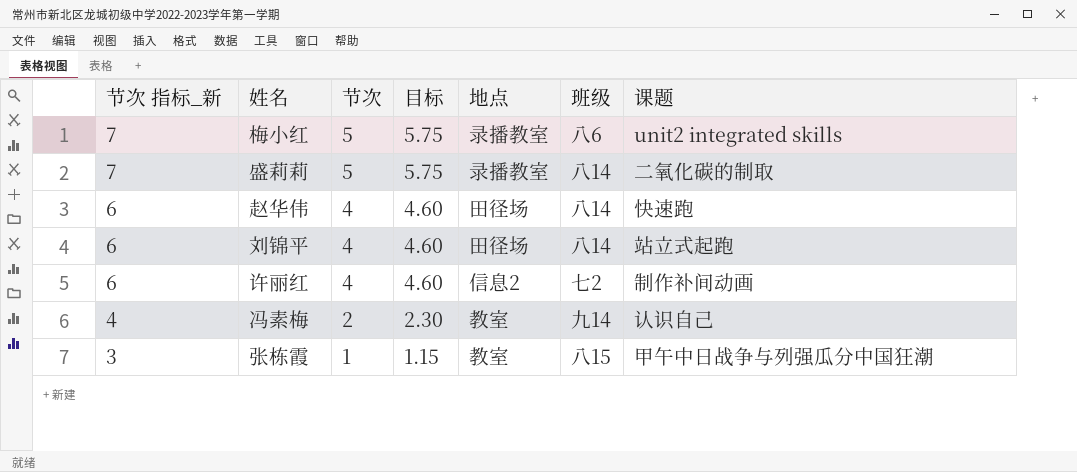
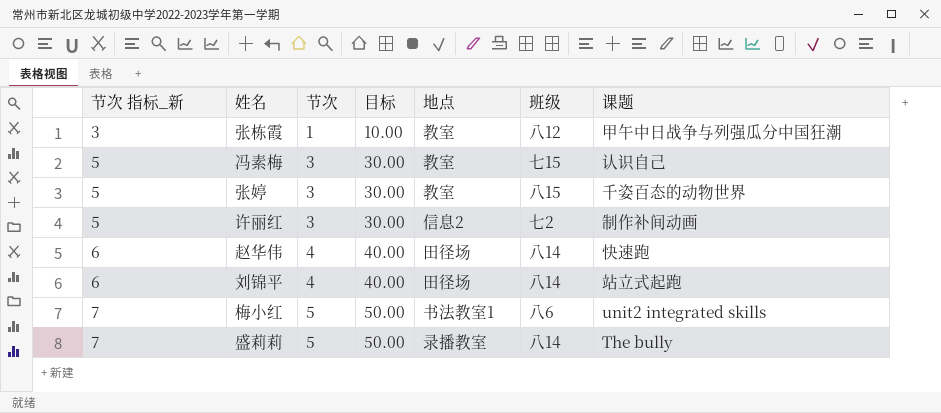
row order: 节次 指标_新 descending -> 节次 指标_新 ascending
column 目标 | formula: [节次] * 1.15 -> [节次] * 10
张栋霞 | 班级: 八15 -> 八12
冯素梅 | 节次 指标_新: 4 -> 5
冯素梅 | 节次: 2 -> 3
冯素梅 | 班级: 九14 -> 七15
row 张婷: none -> 5 | 3 | 30.00 | 教室 | 八15 | 千姿百态的动物世界
许丽红 | 节次 指标_新: 6 -> 5
许丽红 | 节次: 4 -> 3
梅小红 | 地点: 录播教室 -> 书法教室1
盛莉莉 | 课题: 二氧化碳的制取 -> The bully

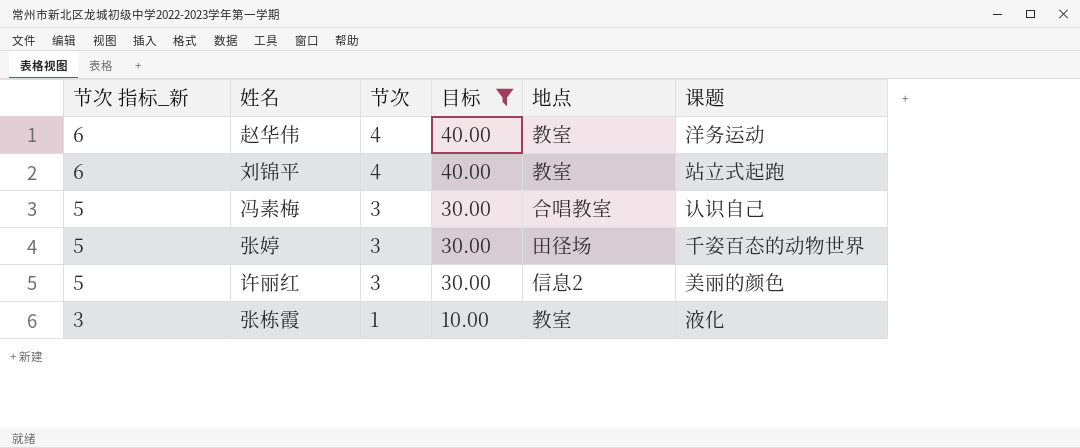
filter: none -> 目标 != 50.00
row order: 节次 指标_新 ascending -> 节次 指标_新 descending
column 班级 | position: 6 -> none
赵华伟 | 地点: 田径场 -> 教室
赵华伟 | 课题: 快速跑 -> 洋务运动
刘锦平 | 地点: 田径场 -> 教室
冯素梅 | 地点: 教室 -> 合唱教室
张婷 | 地点: 教室 -> 田径场
许丽红 | 课题: 制作补间动画 -> 美丽的颜色
张栋霞 | 课题: 甲午中日战争与列强瓜分中国狂潮 -> 液化

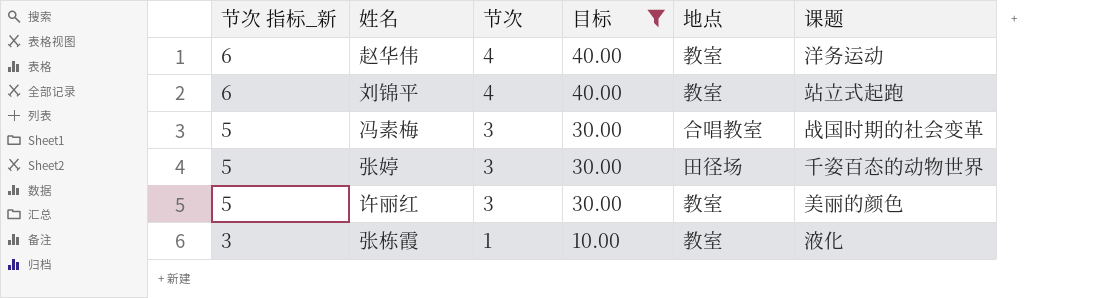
冯素梅 | 课题: 认识自己 -> 战国时期的社会变革
许丽红 | 地点: 信息2 -> 教室

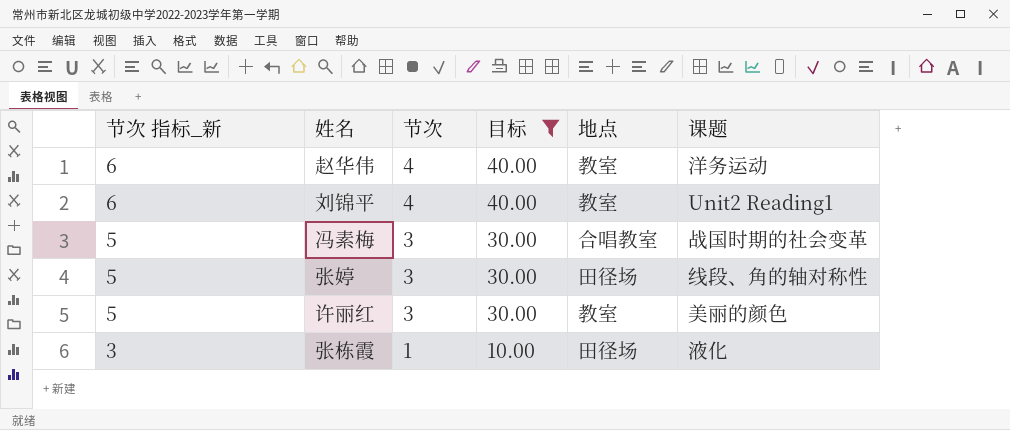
刘锦平 | 课题: 站立式起跑 -> Unit2 Reading1
张婷 | 课题: 千姿百态的动物世界 -> 线段、角的轴对称性
张栋霞 | 地点: 教室 -> 田径场

